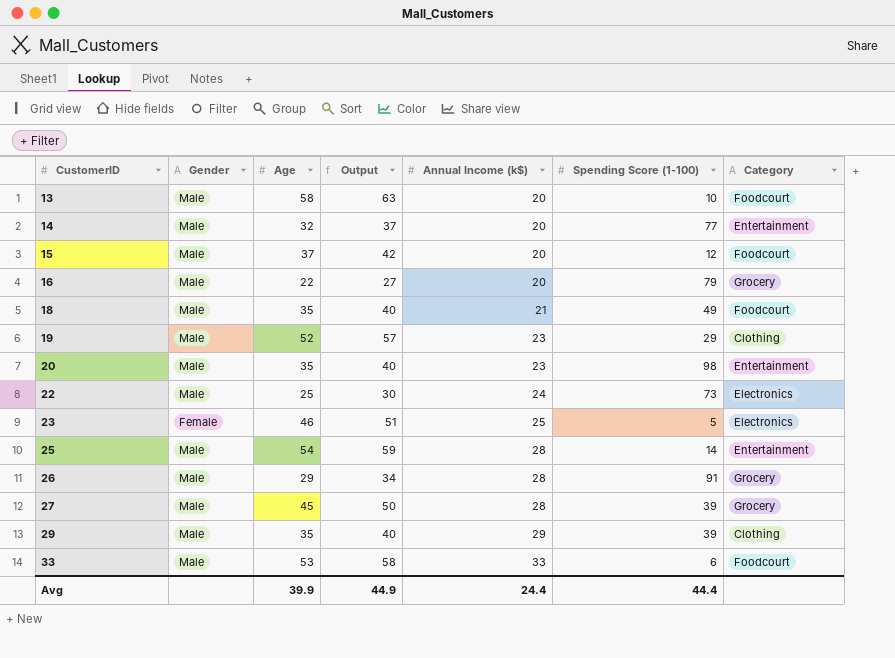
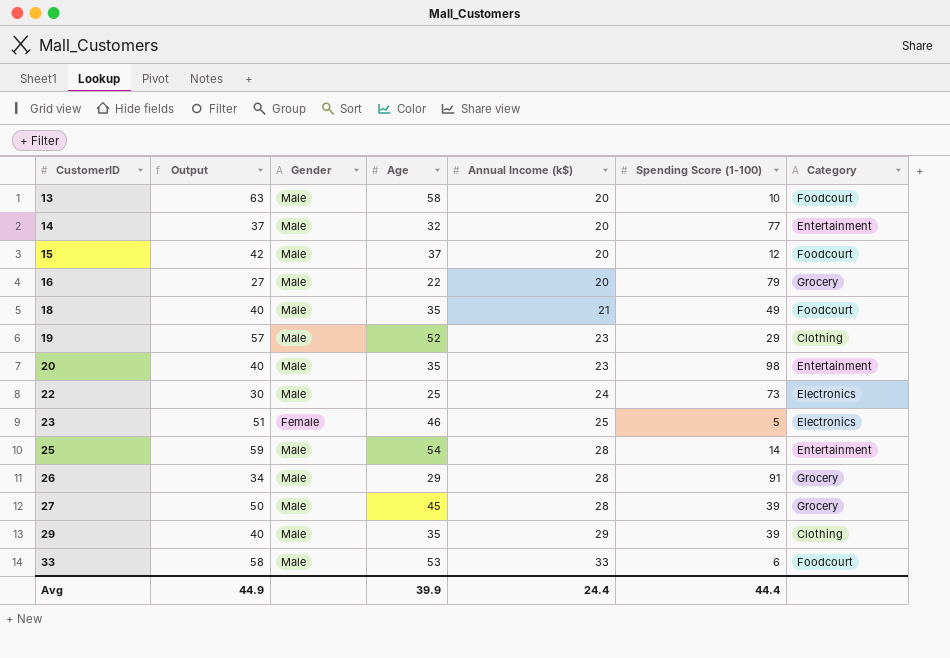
column Output | position: 4 -> 2

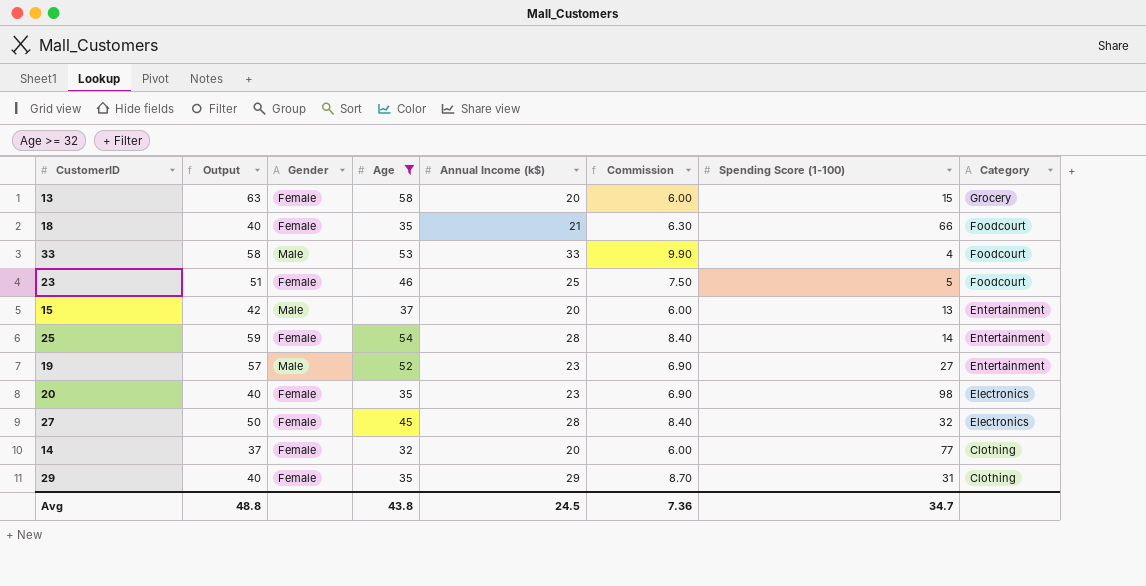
filter: none -> Age >= 32
row order: CustomerID ascending -> Category descending
column Commission | formula: none -> [Annual Income (k$)] * 0.3
13 | Gender: Male -> Female
13 | Spending Score (1-100): 10 -> 15
13 | Category: Foodcourt -> Grocery
18 | Gender: Male -> Female
18 | Spending Score (1-100): 49 -> 66
33 | Spending Score (1-100): 6 -> 4
23 | Category: Electronics -> Foodcourt
15 | Spending Score (1-100): 12 -> 13
15 | Category: Foodcourt -> Entertainment
25 | Gender: Male -> Female
19 | Spending Score (1-100): 29 -> 27
19 | Category: Clothing -> Entertainment
20 | Gender: Male -> Female
20 | Category: Entertainment -> Electronics
27 | Gender: Male -> Female
27 | Spending Score (1-100): 39 -> 32
27 | Category: Grocery -> Electronics
14 | Gender: Male -> Female
14 | Category: Entertainment -> Clothing
29 | Gender: Male -> Female
29 | Spending Score (1-100): 39 -> 31
Avg | Output: 44.9 -> 48.8
Avg | Age: 39.9 -> 43.8
Avg | Annual Income (k$): 24.4 -> 24.5
Avg | Spending Score (1-100): 44.4 -> 34.7

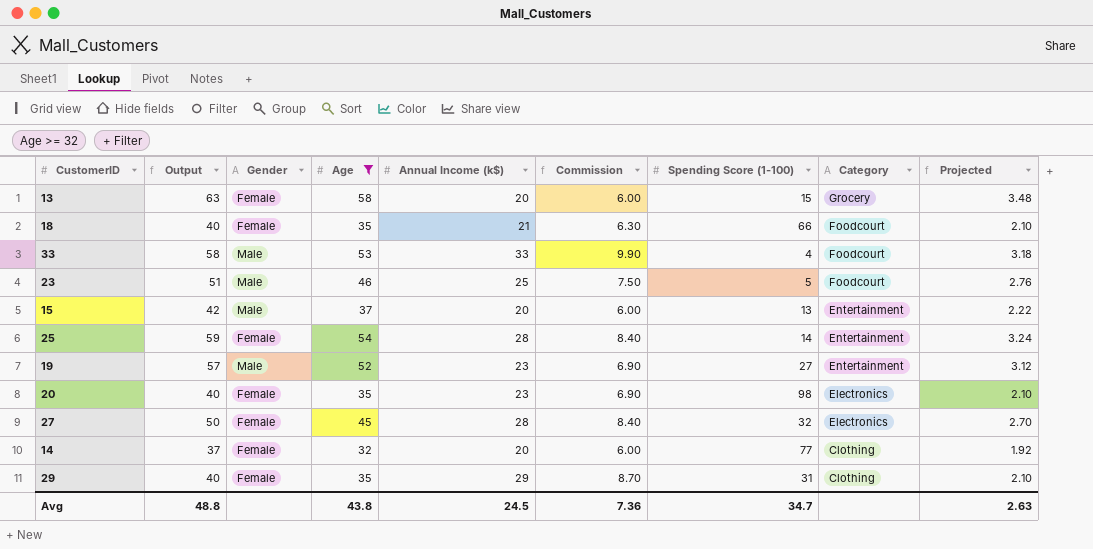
column Projected | formula: none -> [Age] * 0.06
23 | Gender: Female -> Male

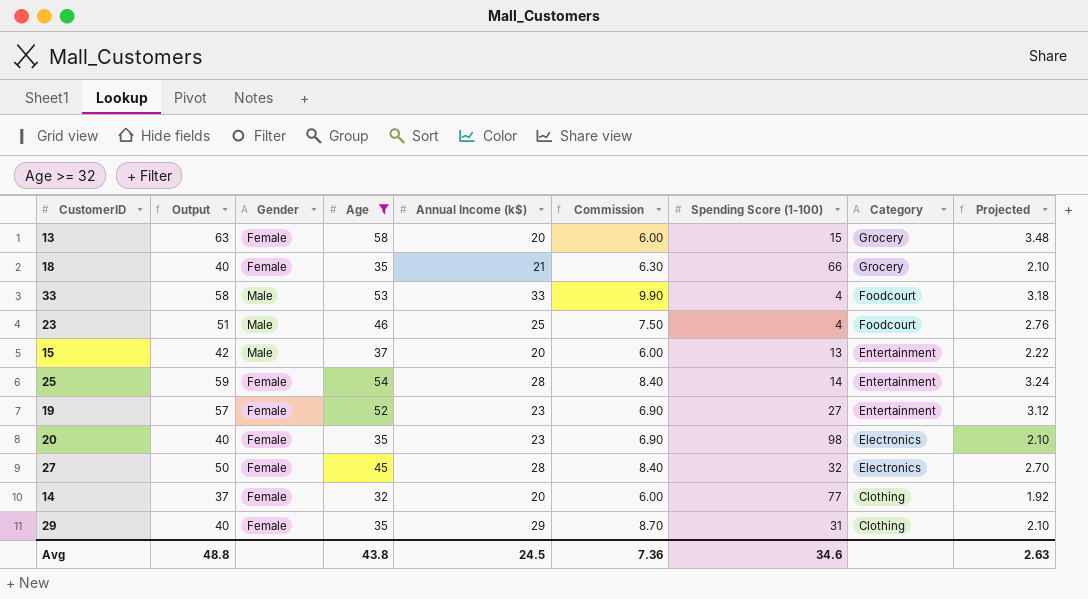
18 | Category: Foodcourt -> Grocery
23 | Spending Score (1-100): 5 -> 4
19 | Gender: Male -> Female
Avg | Spending Score (1-100): 34.7 -> 34.6

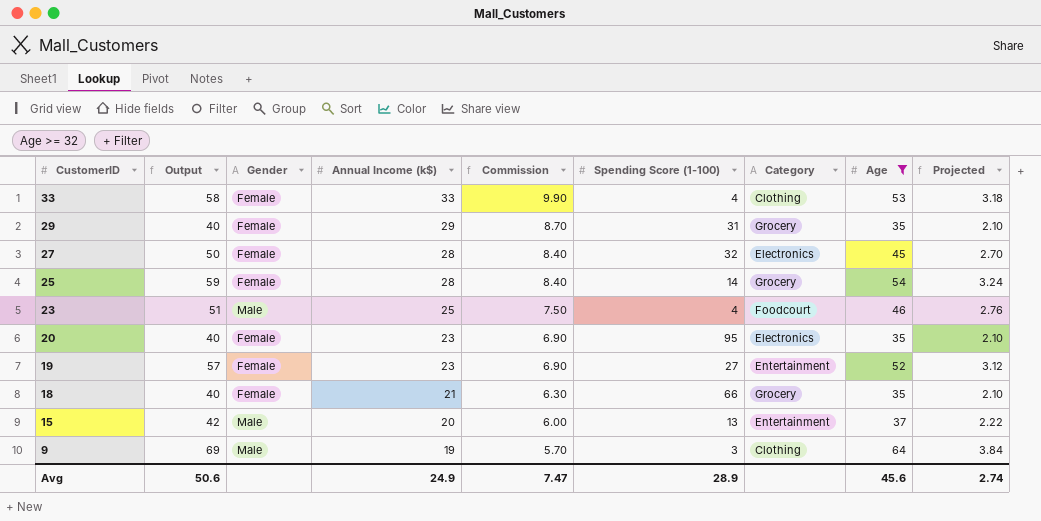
row order: Category descending -> CustomerID descending
column Age | position: 4 -> 8
row 13: 63 | Female | 58 | 20 | 6.00 | 15 | Grocery | 3.48 -> none
row 14: 37 | Female | 32 | 20 | 6.00 | 77 | Clothing | 1.92 -> none
33 | Gender: Male -> Female
33 | Category: Foodcourt -> Clothing
29 | Category: Clothing -> Grocery
25 | Category: Entertainment -> Grocery
20 | Spending Score (1-100): 98 -> 95
row 9: none -> 69 | Male | 19 | 5.70 | 3 | Clothing | 64 | 3.84
Avg | Output: 48.8 -> 50.6
Avg | Annual Income (k$): 24.5 -> 24.9
Avg | Commission: 7.36 -> 7.47
Avg | Spending Score (1-100): 34.6 -> 28.9
Avg | Age: 43.8 -> 45.6
Avg | Projected: 2.63 -> 2.74

